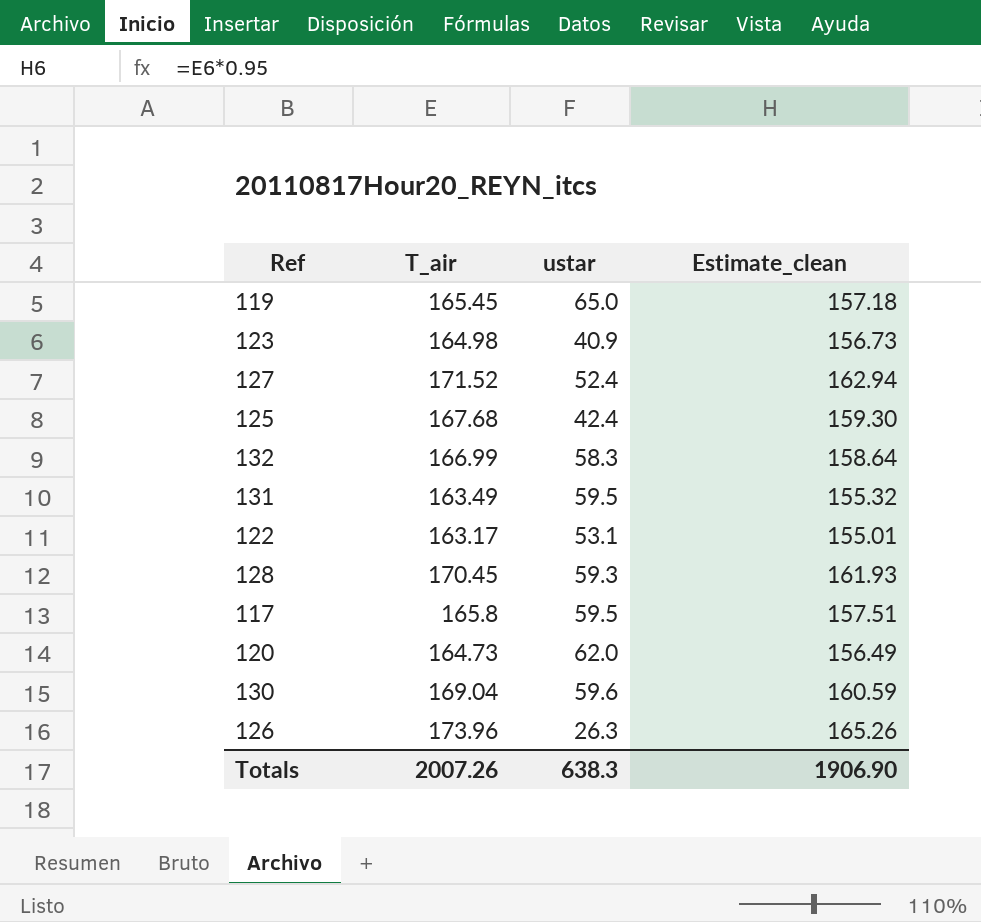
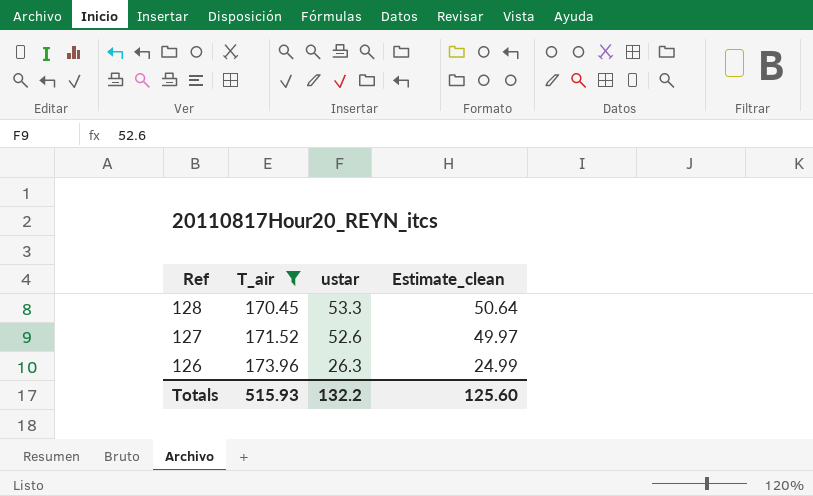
filter: none -> T_air >= 170.45
row order: none -> Ref descending
column Estimate_clean | formula: [T_air] * 0.95 -> [ustar] * 0.95
128 | ustar: 59.3 -> 53.3
127 | ustar: 52.4 -> 52.6
Totals | T_air: 2007.26 -> 515.93
Totals | ustar: 638.3 -> 132.2
Totals | Estimate_clean: 1906.90 -> 125.60

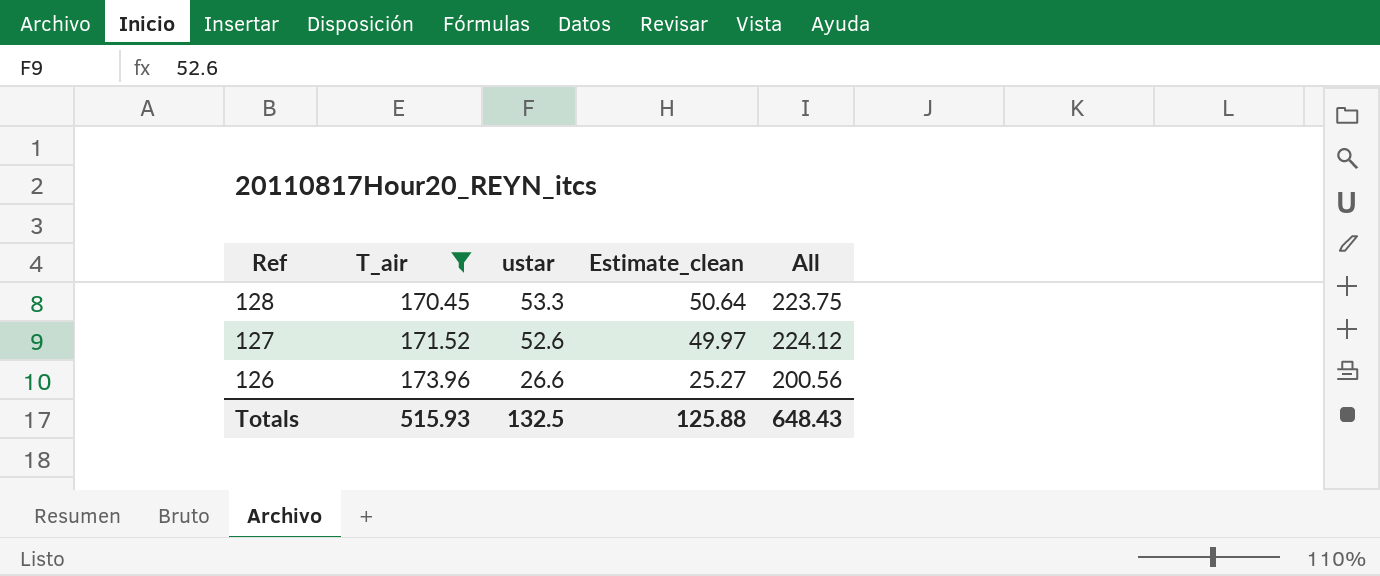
column All | formula: none -> [T_air] + [ustar]
126 | ustar: 26.3 -> 26.6
126 | Estimate_clean: 24.99 -> 25.27
Totals | ustar: 132.2 -> 132.5
Totals | Estimate_clean: 125.60 -> 125.88

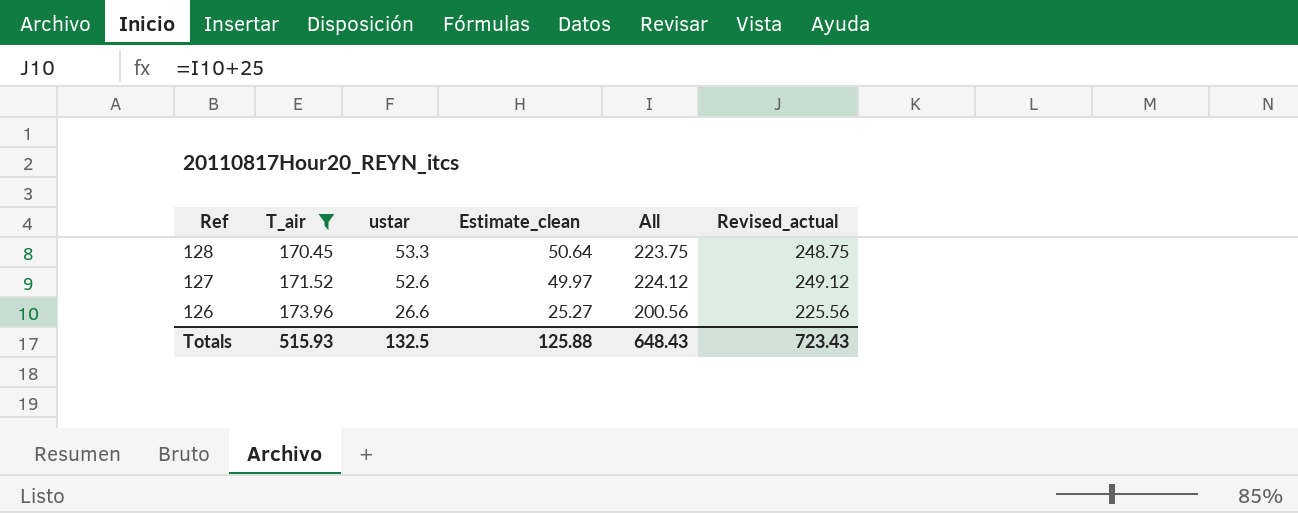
column Revised_actual | formula: none -> [All] + 25

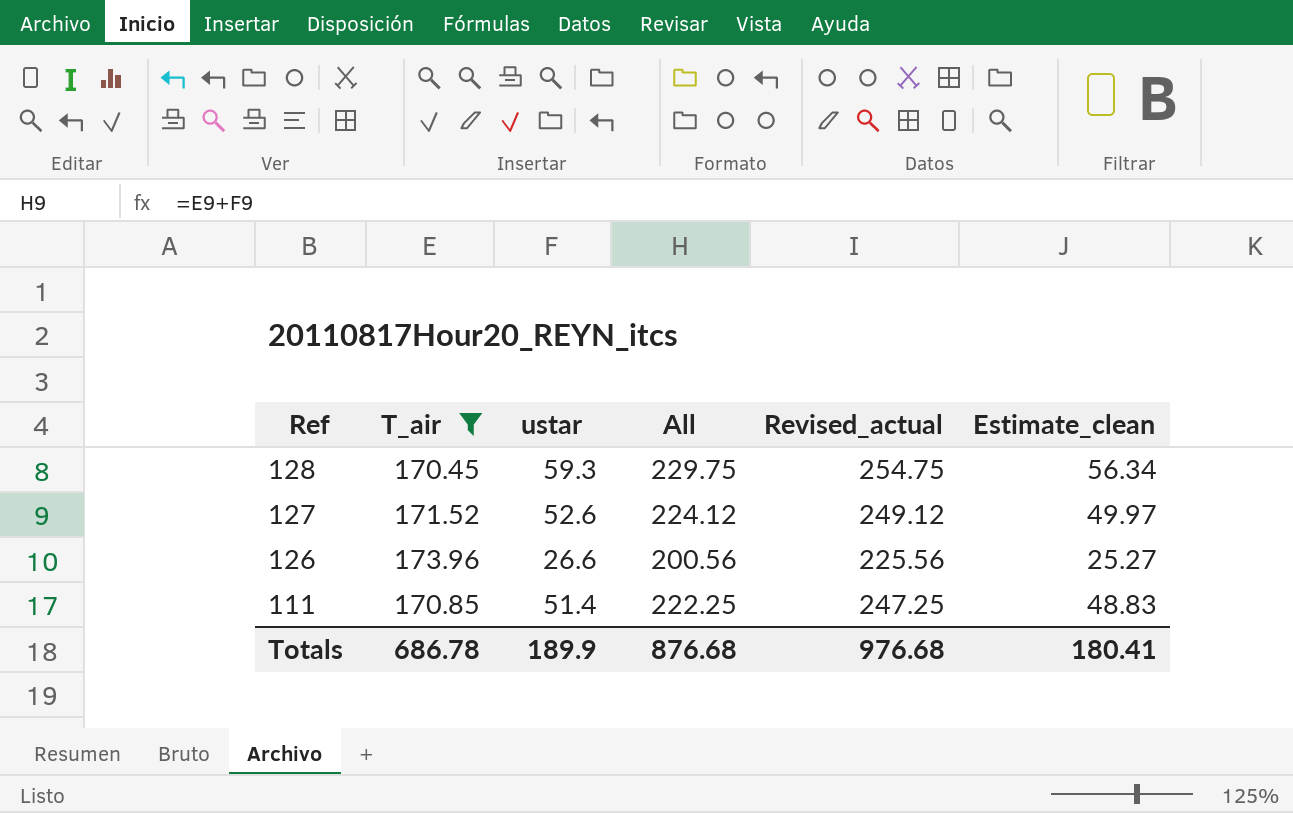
column Estimate_clean | position: 4 -> 6
128 | ustar: 53.3 -> 59.3
128 | All: 223.75 -> 229.75
128 | Revised_actual: 248.75 -> 254.75
128 | Estimate_clean: 50.64 -> 56.34
row 111: none -> 170.85 | 51.4 | 222.25 | 247.25 | 48.83
Totals | T_air: 515.93 -> 686.78
Totals | ustar: 132.5 -> 189.9
Totals | All: 648.43 -> 876.68
Totals | Revised_actual: 723.43 -> 976.68
Totals | Estimate_clean: 125.88 -> 180.41

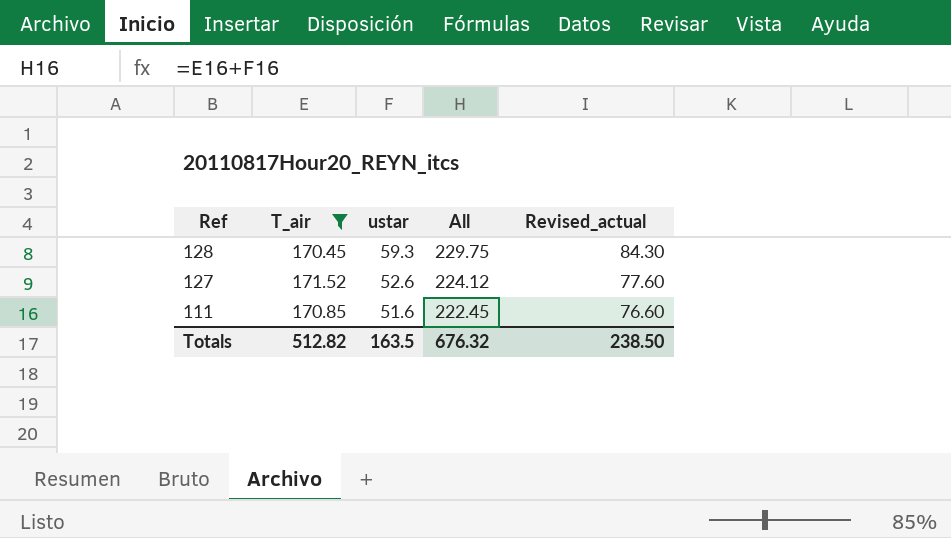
column Estimate_clean | formula: [ustar] * 0.95 -> none
column Revised_actual | formula: [All] + 25 -> [ustar] + 25
row 126: 173.96 | 26.6 | 200.56 | 225.56 | 25.27 -> none
111 | ustar: 51.4 -> 51.6
111 | All: 222.25 -> 222.45
Totals | T_air: 686.78 -> 512.82
Totals | ustar: 189.9 -> 163.5
Totals | All: 876.68 -> 676.32
Totals | Revised_actual: 976.68 -> 238.50

